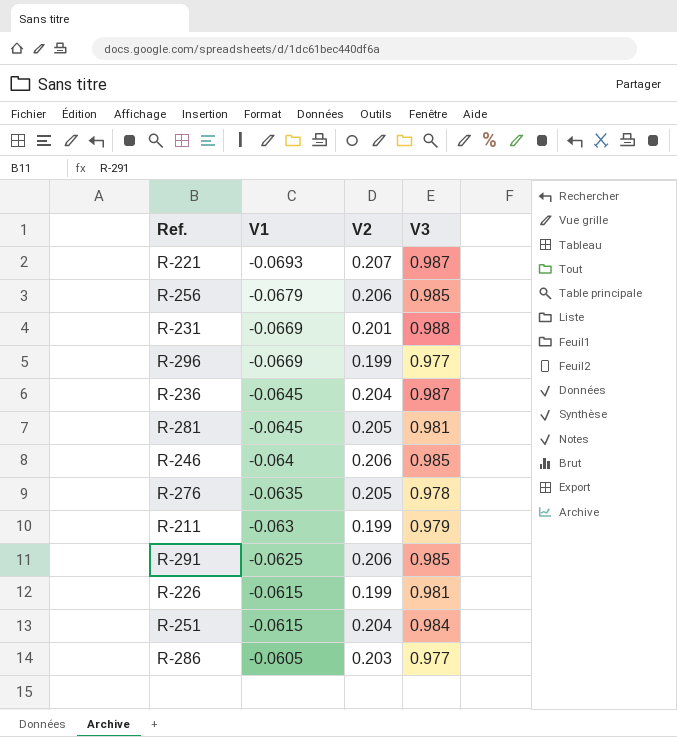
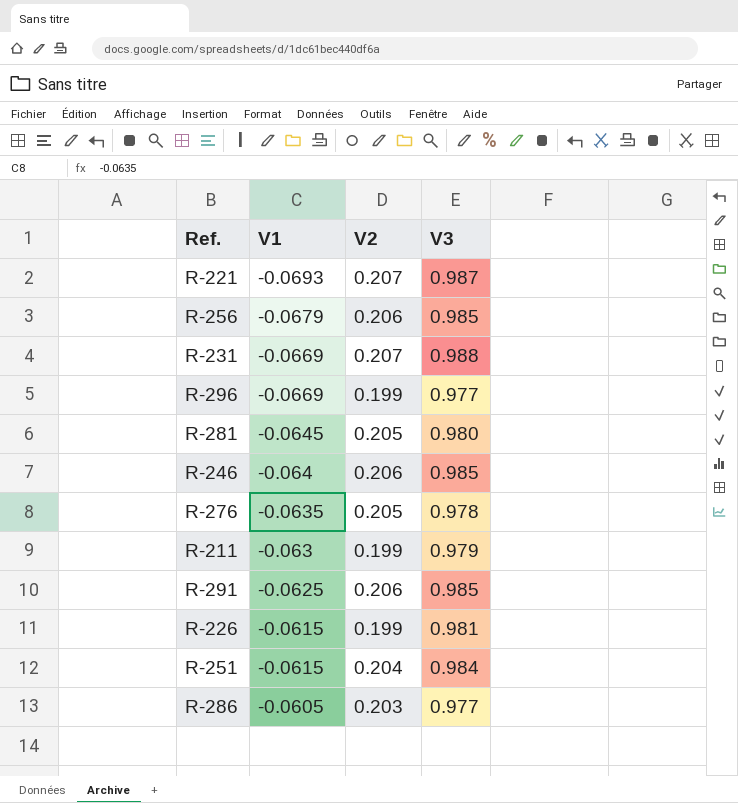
row R-236: -0.0645 | 0.204 | 0.987 -> none
R-231 | V2: 0.201 -> 0.207
R-281 | V3: 0.981 -> 0.980

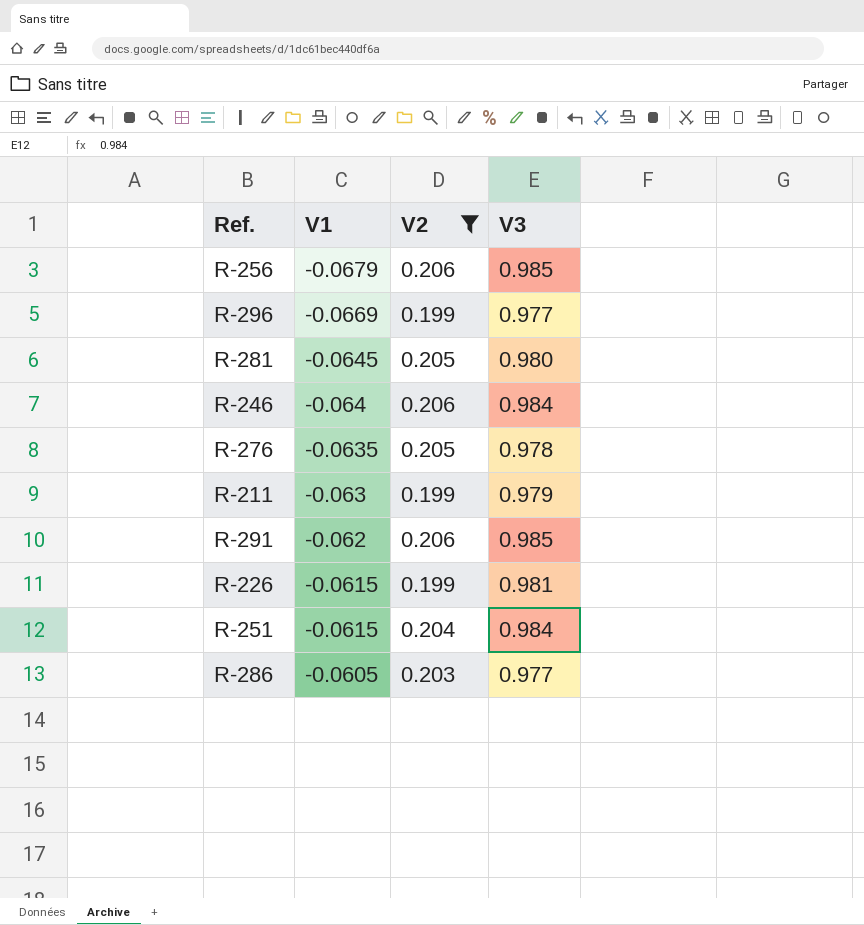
filter: none -> V2 != 0.207
R-246 | V3: 0.985 -> 0.984
R-291 | V1: -0.0625 -> -0.062

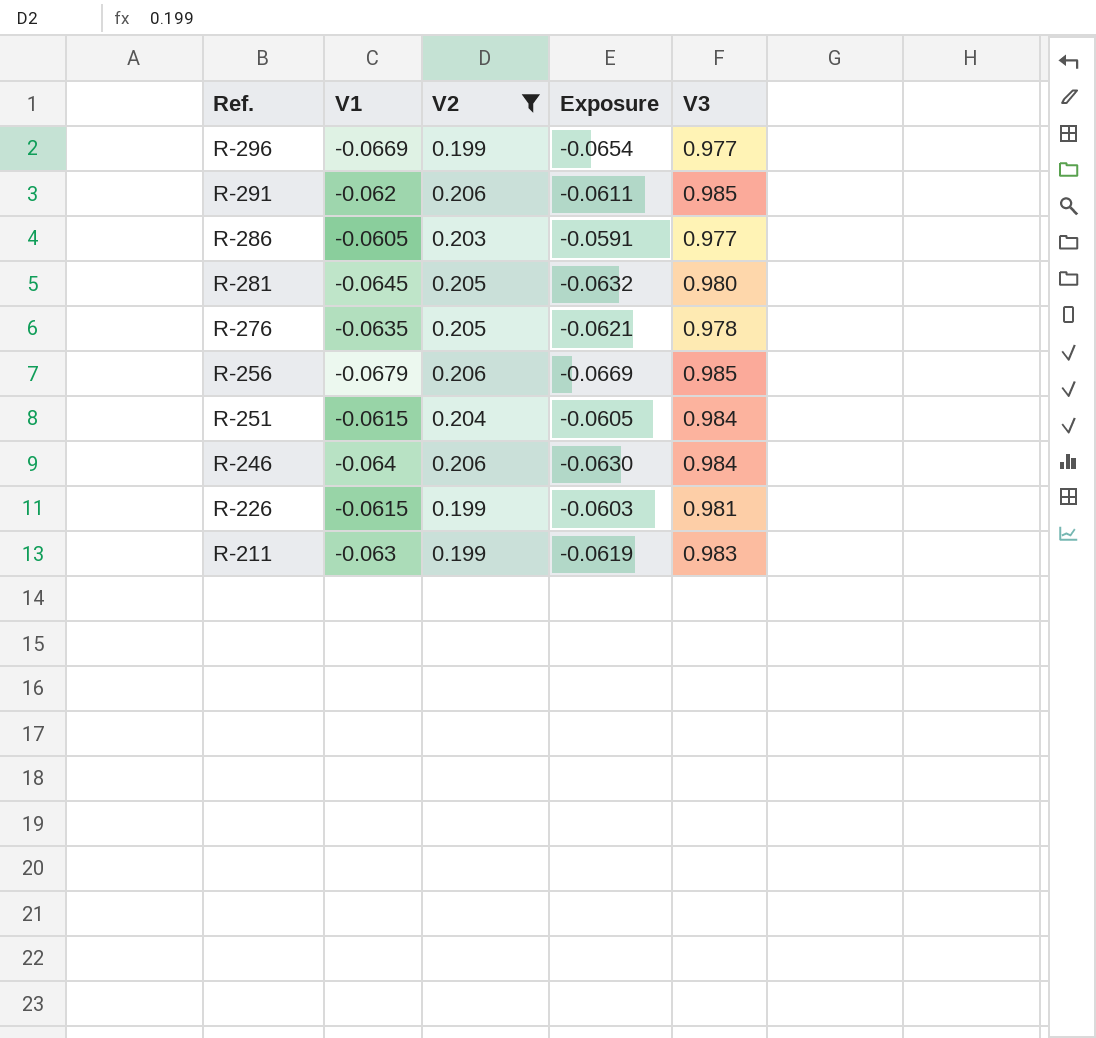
row order: V1 ascending -> Ref. descending
column Exposure | formula: none -> [V1] * [V3]
R-211 | V3: 0.979 -> 0.983

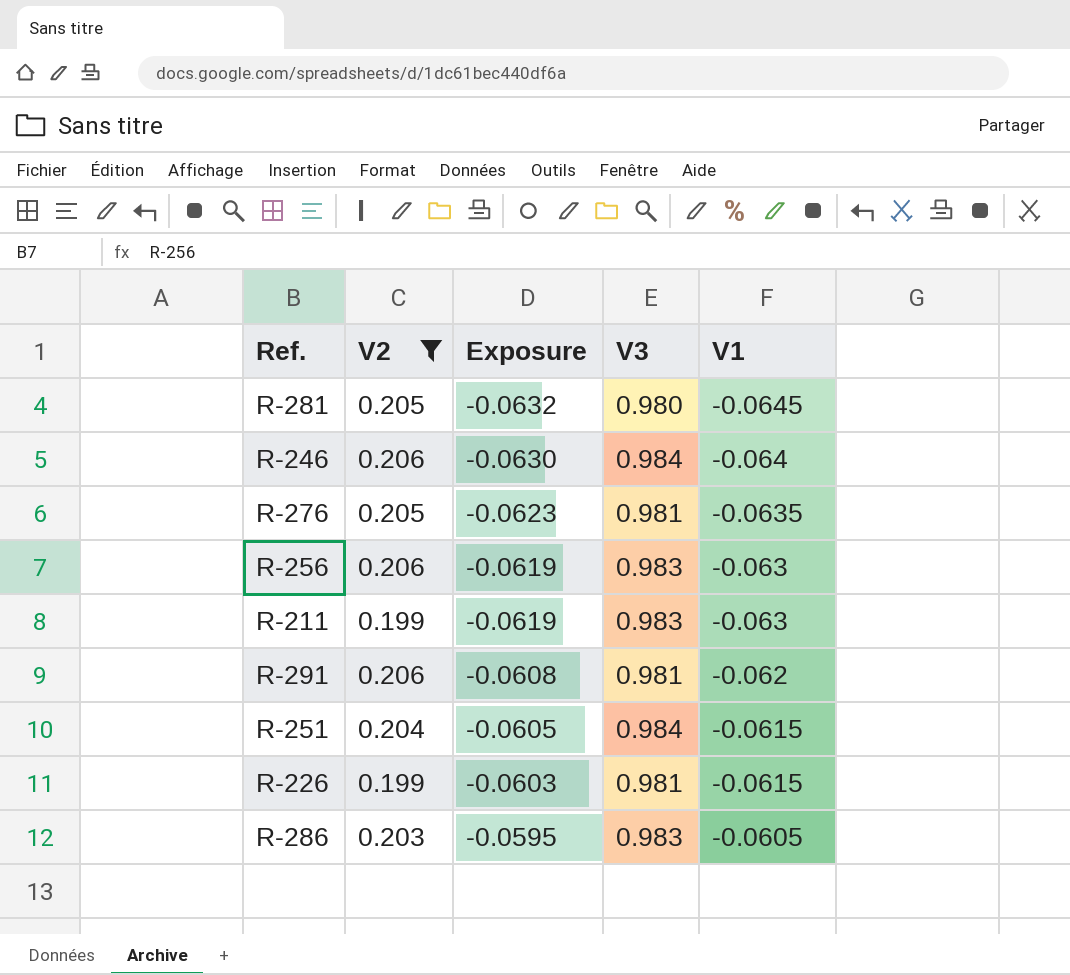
row order: Ref. descending -> Exposure ascending
column V1 | position: 2 -> 5
row R-296: -0.0669 | 0.199 | -0.0654 | 0.977 -> none
R-276 | Exposure: -0.0621 -> -0.0623
R-276 | V3: 0.978 -> 0.981
R-256 | Exposure: -0.0669 -> -0.0619
R-256 | V3: 0.985 -> 0.983
R-256 | V1: -0.0679 -> -0.063
R-291 | Exposure: -0.0611 -> -0.0608
R-291 | V3: 0.985 -> 0.981
R-286 | Exposure: -0.0591 -> -0.0595
R-286 | V3: 0.977 -> 0.983

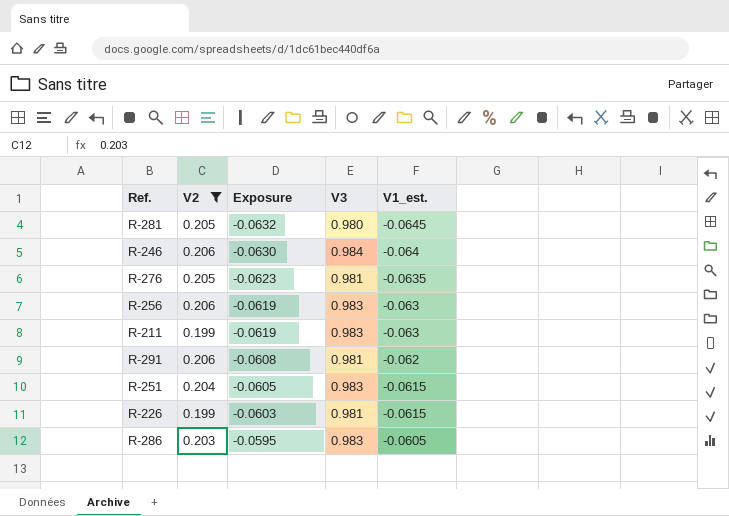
column name: V1 -> V1_est.
R-251 | V3: 0.984 -> 0.983

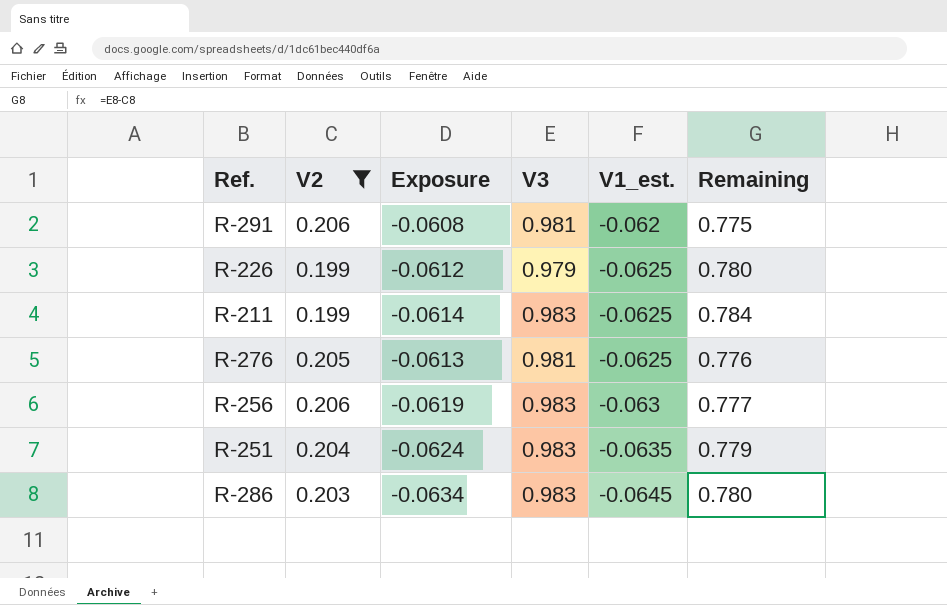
row order: Exposure ascending -> V1_est. descending
column Remaining | formula: none -> [V3] - [V2]
row R-281: 0.205 | -0.0632 | 0.980 | -0.0645 -> none
row R-246: 0.206 | -0.0630 | 0.984 | -0.064 -> none
R-226 | Exposure: -0.0603 -> -0.0612
R-226 | V3: 0.981 -> 0.979
R-226 | V1_est.: -0.0615 -> -0.0625
R-211 | Exposure: -0.0619 -> -0.0614
R-211 | V1_est.: -0.063 -> -0.0625
R-276 | Exposure: -0.0623 -> -0.0613
R-276 | V1_est.: -0.0635 -> -0.0625
R-251 | Exposure: -0.0605 -> -0.0624
R-251 | V1_est.: -0.0615 -> -0.0635
R-286 | Exposure: -0.0595 -> -0.0634
R-286 | V1_est.: -0.0605 -> -0.0645

